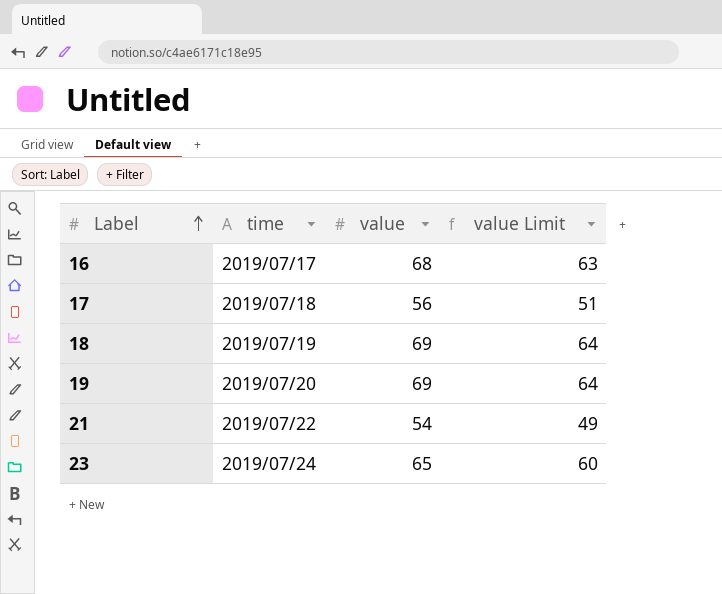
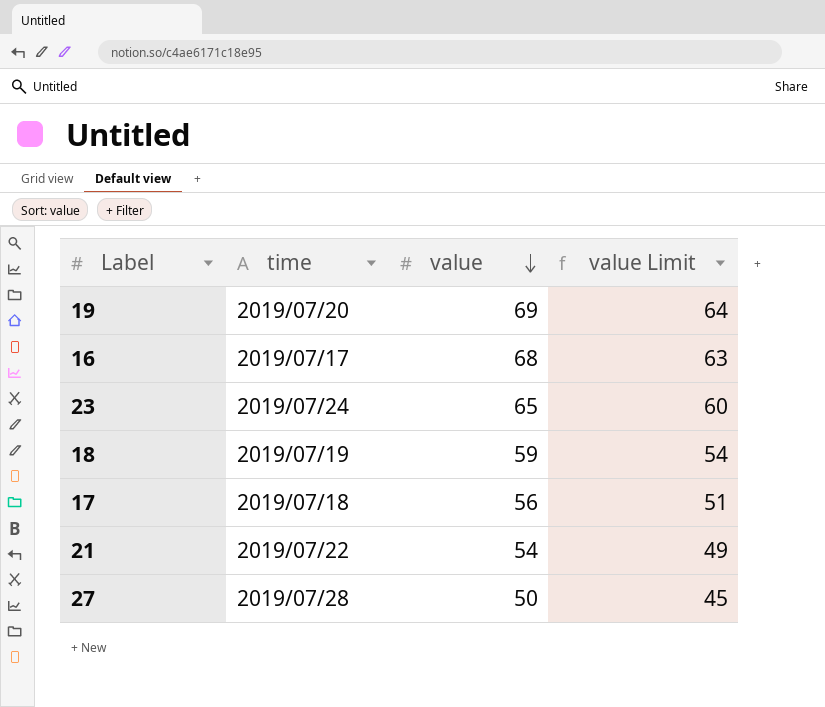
row order: Label ascending -> value descending
18 | value: 69 -> 59
18 | value Limit: 64 -> 54
row 27: none -> 2019/07/28 | 50 | 45

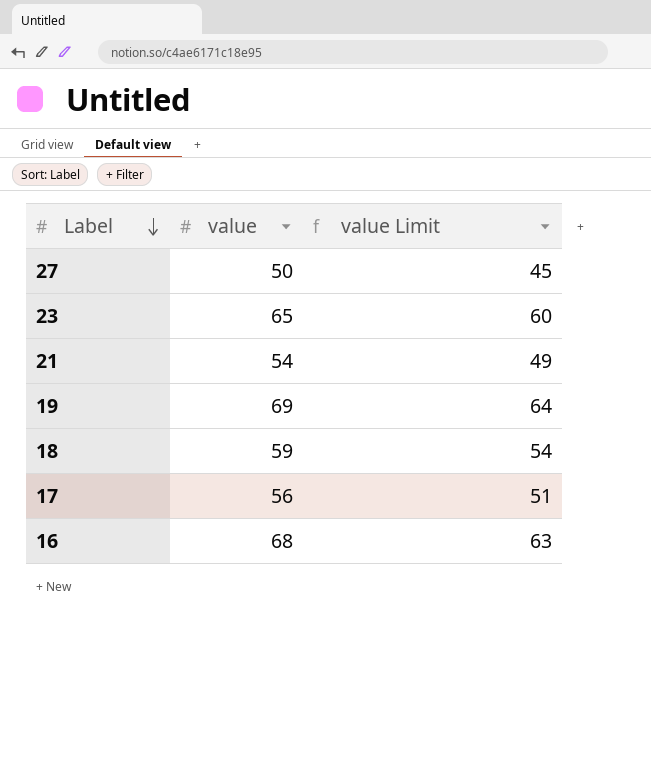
row order: value descending -> Label descending
column time | position: 2 -> none

